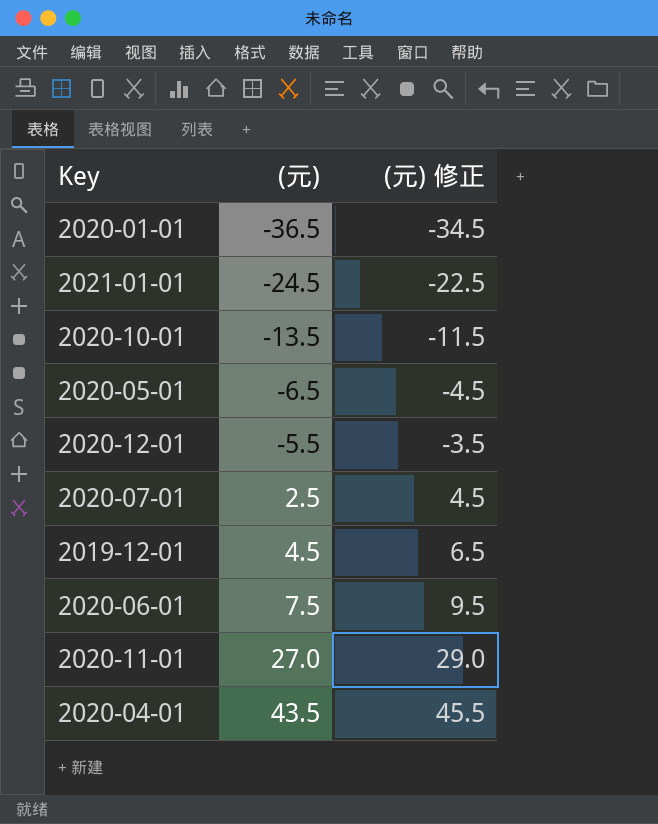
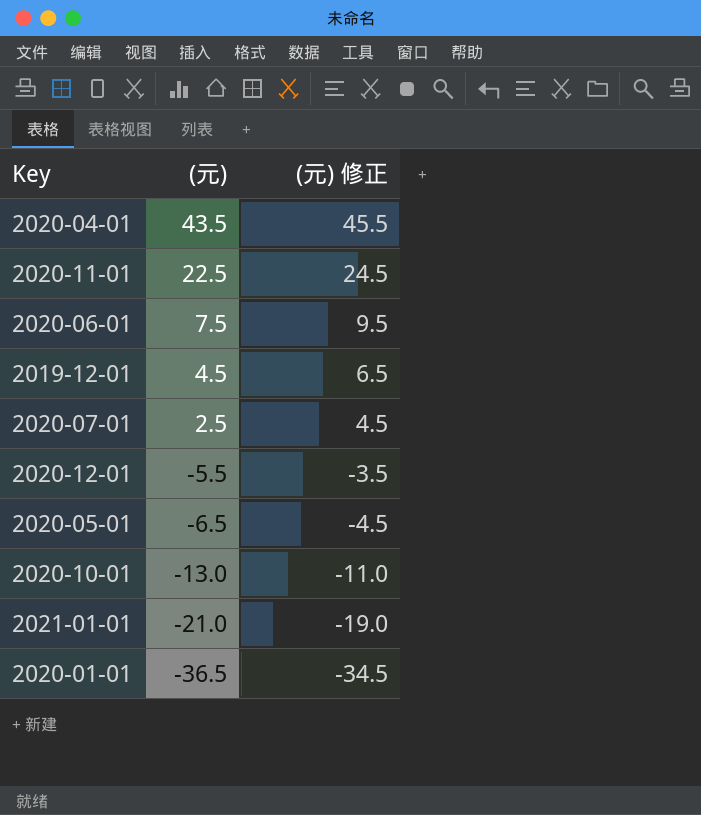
row order: (元) ascending -> (元) descending
2020-11-01 | (元): 27.0 -> 22.5
2020-11-01 | (元) 修正: 29.0 -> 24.5
2020-10-01 | (元): -13.5 -> -13.0
2020-10-01 | (元) 修正: -11.5 -> -11.0
2021-01-01 | (元): -24.5 -> -21.0
2021-01-01 | (元) 修正: -22.5 -> -19.0

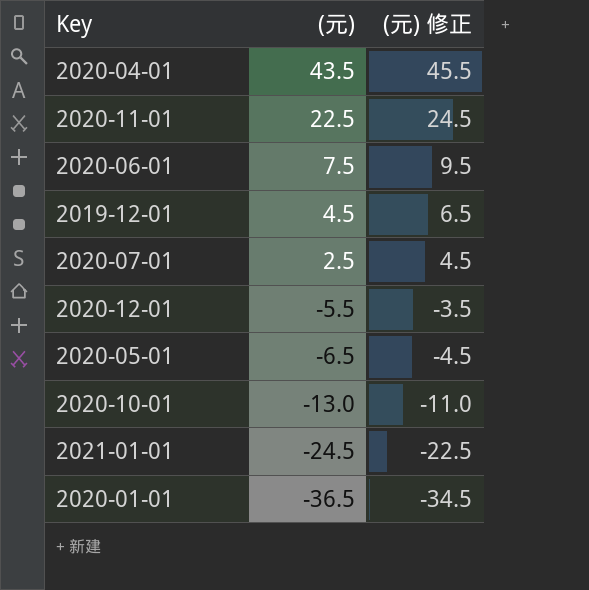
2021-01-01 | (元): -21.0 -> -24.5
2021-01-01 | (元) 修正: -19.0 -> -22.5

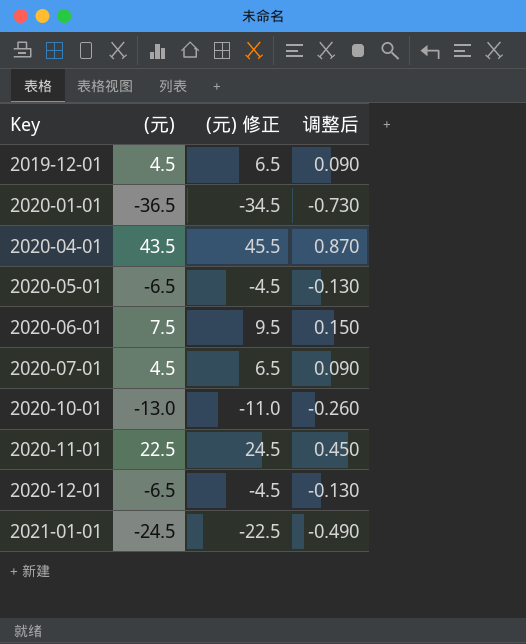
row order: (元) descending -> Key ascending
column 调整后 | formula: none -> [(元)] * 0.02
2020-07-01 | (元): 2.5 -> 4.5
2020-07-01 | (元) 修正: 4.5 -> 6.5
2020-12-01 | (元): -5.5 -> -6.5
2020-12-01 | (元) 修正: -3.5 -> -4.5

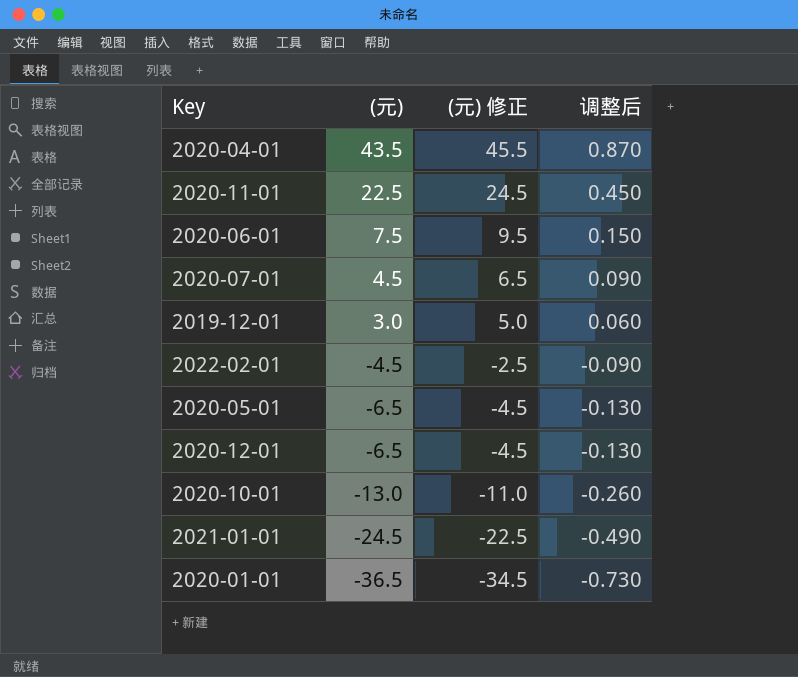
row order: Key ascending -> (元) descending
2019-12-01 | (元): 4.5 -> 3.0
2019-12-01 | (元) 修正: 6.5 -> 5.0
2019-12-01 | 调整后: 0.090 -> 0.060
row 2022-02-01: none -> -4.5 | -2.5 | -0.090

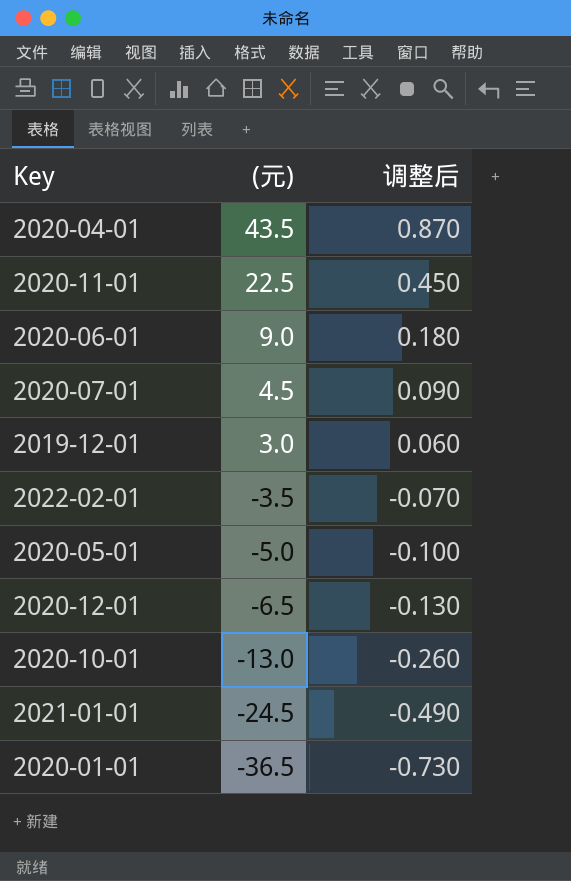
column (元) 修正 | formula: [(元)] + 2 -> none
2020-06-01 | (元): 7.5 -> 9.0
2020-06-01 | 调整后: 0.150 -> 0.180
2022-02-01 | (元): -4.5 -> -3.5
2022-02-01 | 调整后: -0.090 -> -0.070
2020-05-01 | (元): -6.5 -> -5.0
2020-05-01 | 调整后: -0.130 -> -0.100

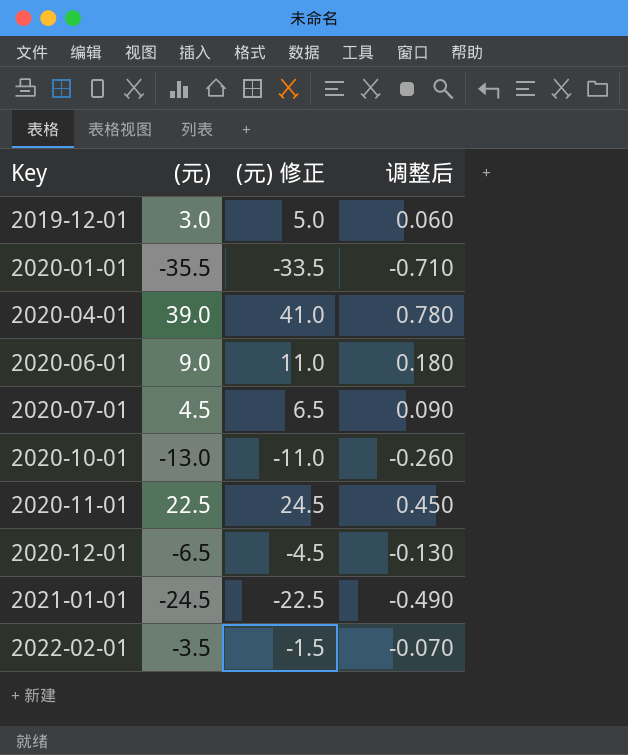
row order: (元) descending -> Key ascending
column (元) 修正 | formula: none -> [(元)] + 2
row 2020-05-01: -5.0 | -0.100 -> none
2020-01-01 | (元): -36.5 -> -35.5
2020-01-01 | 调整后: -0.730 -> -0.710
2020-04-01 | (元): 43.5 -> 39.0
2020-04-01 | 调整后: 0.870 -> 0.780

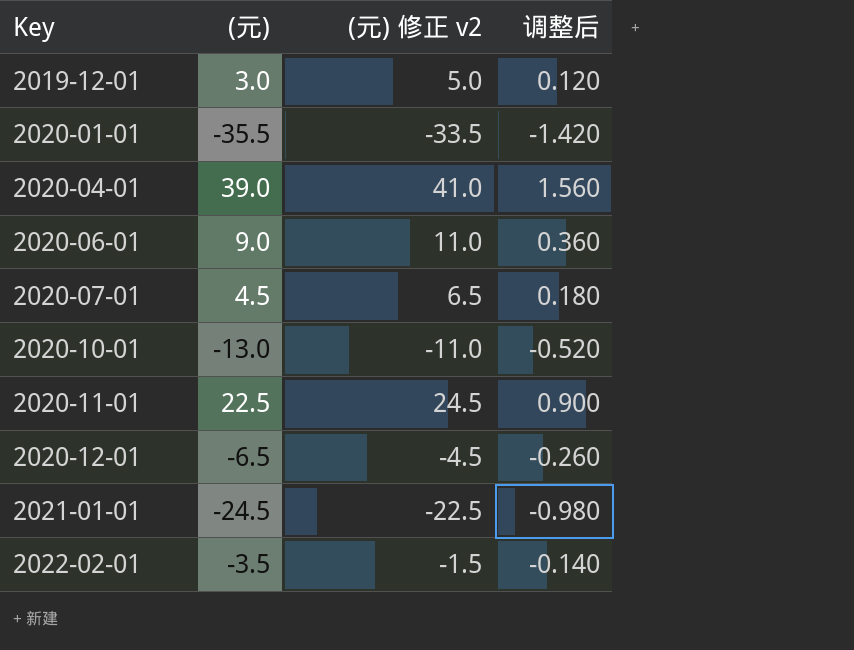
column name: (元) 修正 -> (元) 修正 v2
column 调整后 | formula: [(元)] * 0.02 -> [(元)] * 0.04

